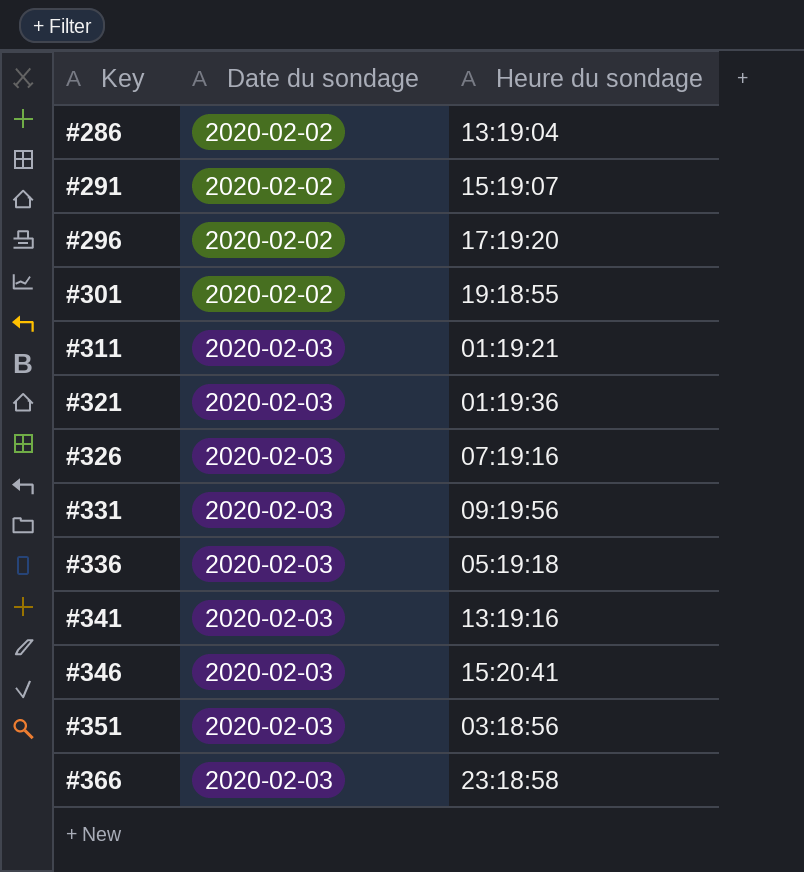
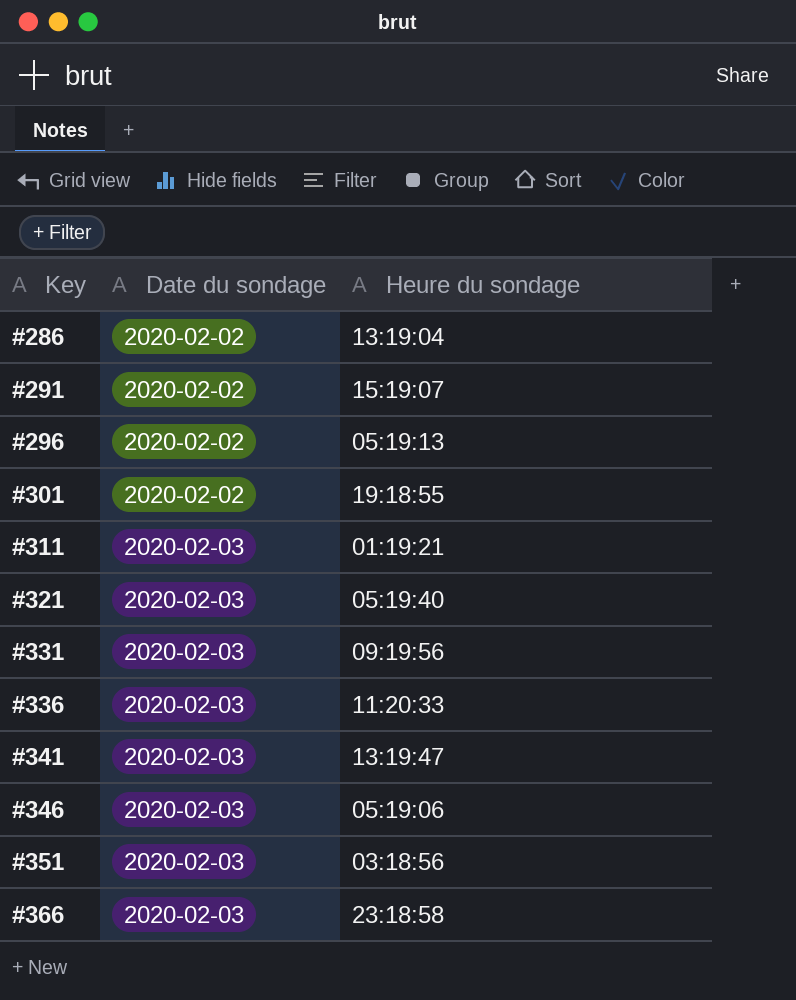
row #326: 2020-02-03 | 07:19:16 -> none
#296 | Heure du sondage: 17:19:20 -> 05:19:13
#321 | Heure du sondage: 01:19:36 -> 05:19:40
#336 | Heure du sondage: 05:19:18 -> 11:20:33
#341 | Heure du sondage: 13:19:16 -> 13:19:47
#346 | Heure du sondage: 15:20:41 -> 05:19:06

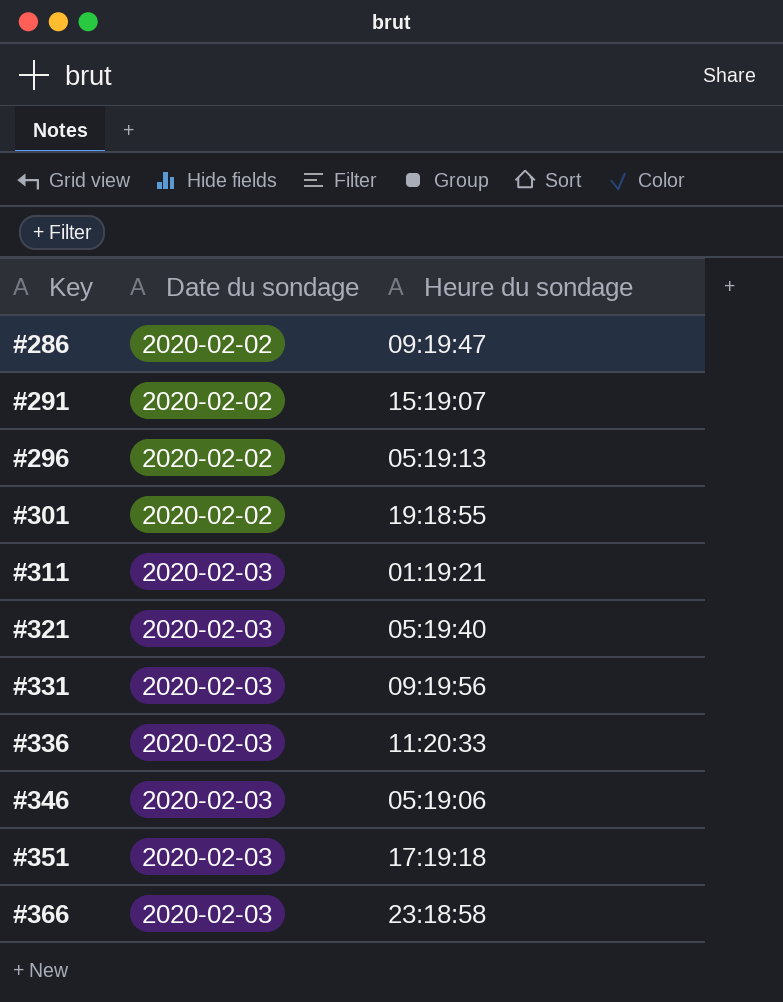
row #341: 2020-02-03 | 13:19:47 -> none
#286 | Heure du sondage: 13:19:04 -> 09:19:47
#351 | Heure du sondage: 03:18:56 -> 17:19:18

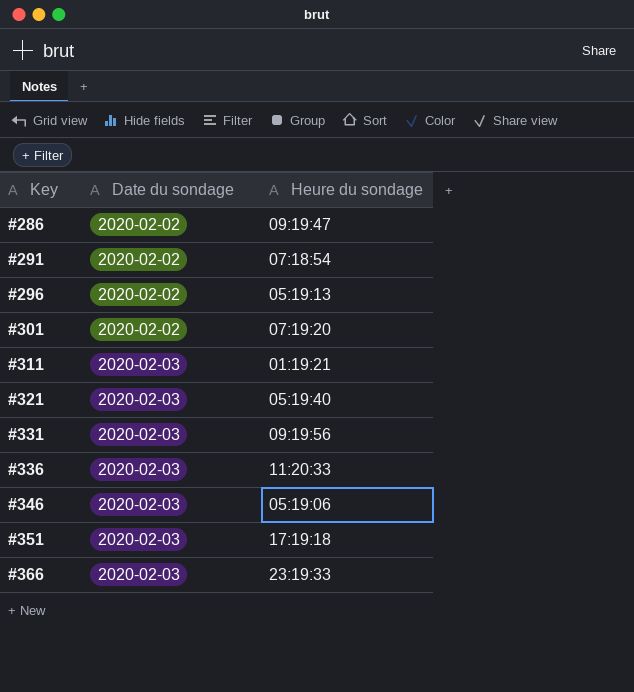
#291 | Heure du sondage: 15:19:07 -> 07:18:54
#301 | Heure du sondage: 19:18:55 -> 07:19:20
#366 | Heure du sondage: 23:18:58 -> 23:19:33

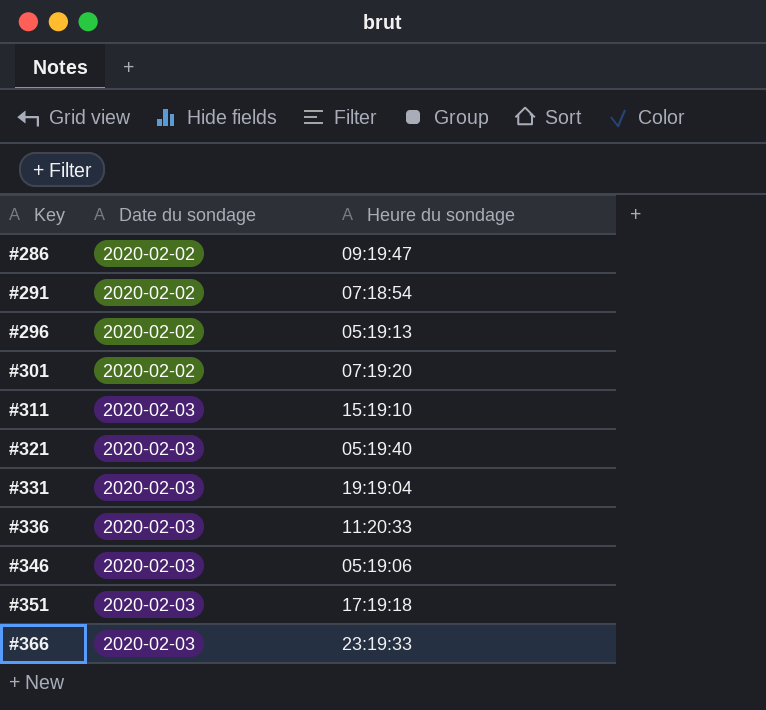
#311 | Heure du sondage: 01:19:21 -> 15:19:10
#331 | Heure du sondage: 09:19:56 -> 19:19:04

